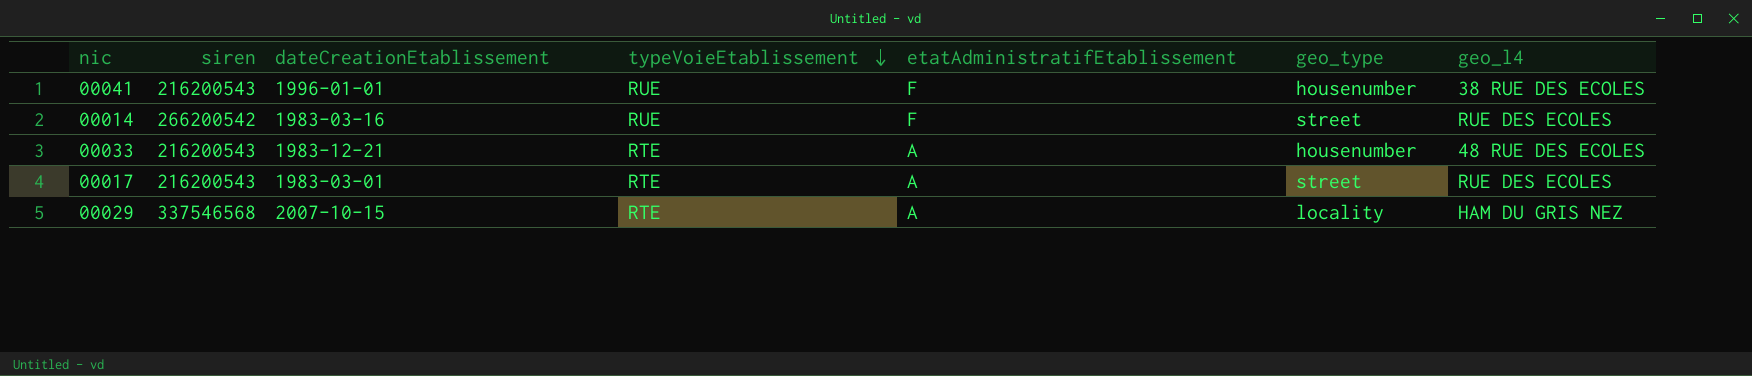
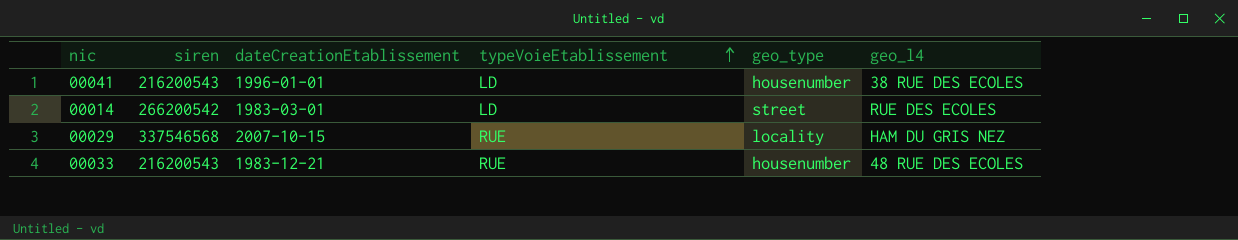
row order: typeVoieEtablissement descending -> typeVoieEtablissement ascending
column etatAdministratifEtablissement | position: 5 -> none
row 00017: 216200543 | 1983-03-01 | RTE | A | street | RUE DES ECOLES -> none
00041 | typeVoieEtablissement: RUE -> LD
00014 | dateCreationEtablissement: 1983-03-16 -> 1983-03-01
00014 | typeVoieEtablissement: RUE -> LD
00029 | typeVoieEtablissement: RTE -> RUE
00033 | typeVoieEtablissement: RTE -> RUE

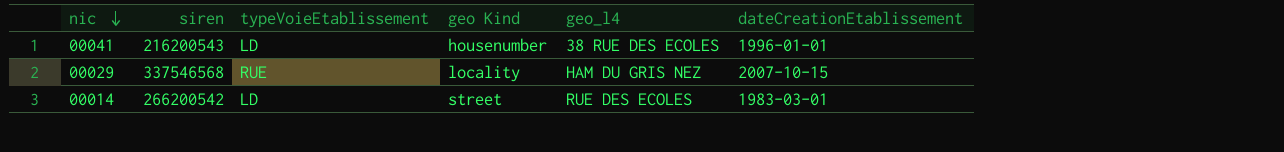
row order: typeVoieEtablissement ascending -> nic descending
column name: geo_type -> geo Kind
column dateCreationEtablissement | position: 3 -> 6
row 00033: 216200543 | 1983-12-21 | RUE | housenumber | 48 RUE DES ECOLES -> none

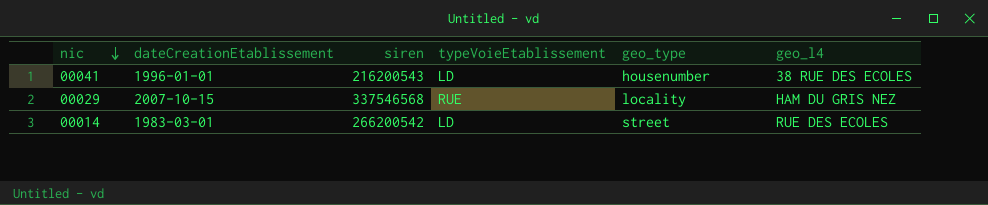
column dateCreationEtablissement | position: 6 -> 2
column name: geo Kind -> geo_type

